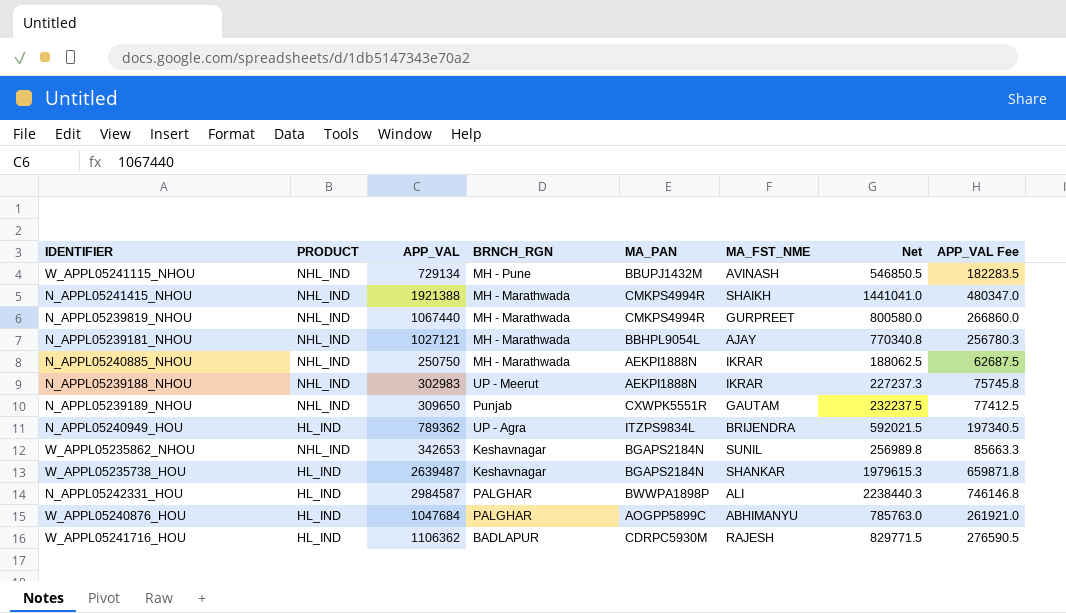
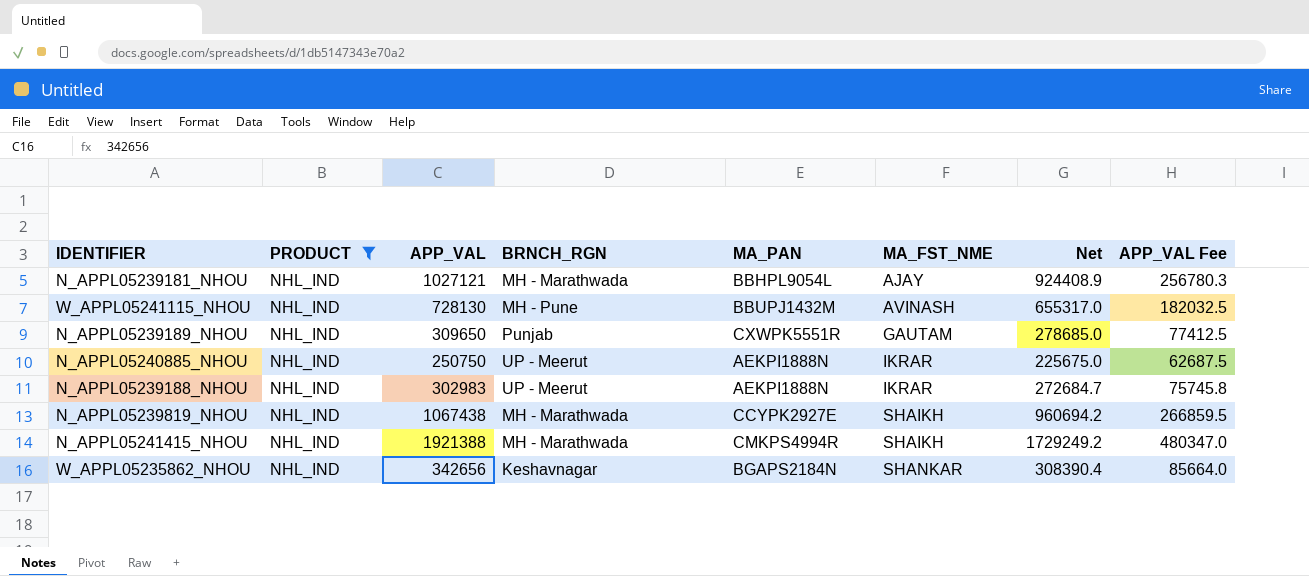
filter: none -> PRODUCT = NHL_IND
row order: none -> MA_FST_NME ascending
column Net | formula: [APP_VAL] * 0.75 -> [APP_VAL] * 0.9
W_APPL05241115_NHOU | APP_VAL: 729134 -> 728130
W_APPL05241115_NHOU | APP_VAL Fee: 182283.5 -> 182032.5
N_APPL05240885_NHOU | BRNCH_RGN: MH - Marathwada -> UP - Meerut
N_APPL05239819_NHOU | APP_VAL: 1067440 -> 1067438
N_APPL05239819_NHOU | MA_PAN: CMKPS4994R -> CCYPK2927E
N_APPL05239819_NHOU | MA_FST_NME: GURPREET -> SHAIKH
N_APPL05239819_NHOU | APP_VAL Fee: 266860.0 -> 266859.5
W_APPL05235862_NHOU | APP_VAL: 342653 -> 342656
W_APPL05235862_NHOU | MA_FST_NME: SUNIL -> SHANKAR
W_APPL05235862_NHOU | APP_VAL Fee: 85663.3 -> 85664.0

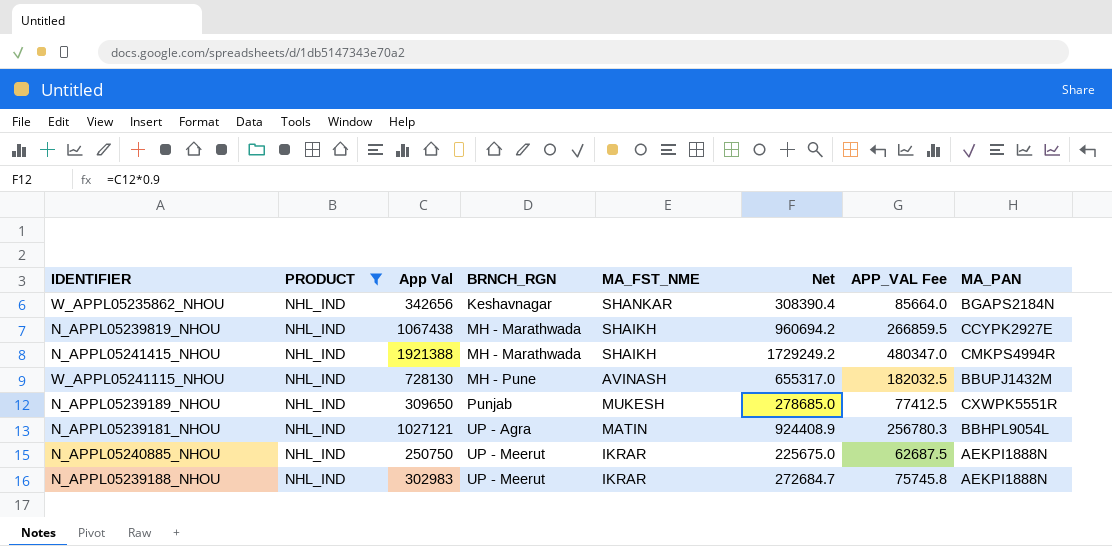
row order: MA_FST_NME ascending -> BRNCH_RGN ascending
column name: APP_VAL -> App Val
column MA_PAN | position: 5 -> 8
N_APPL05239189_NHOU | MA_FST_NME: GAUTAM -> MUKESH
N_APPL05239181_NHOU | BRNCH_RGN: MH - Marathwada -> UP - Agra
N_APPL05239181_NHOU | MA_FST_NME: AJAY -> MATIN

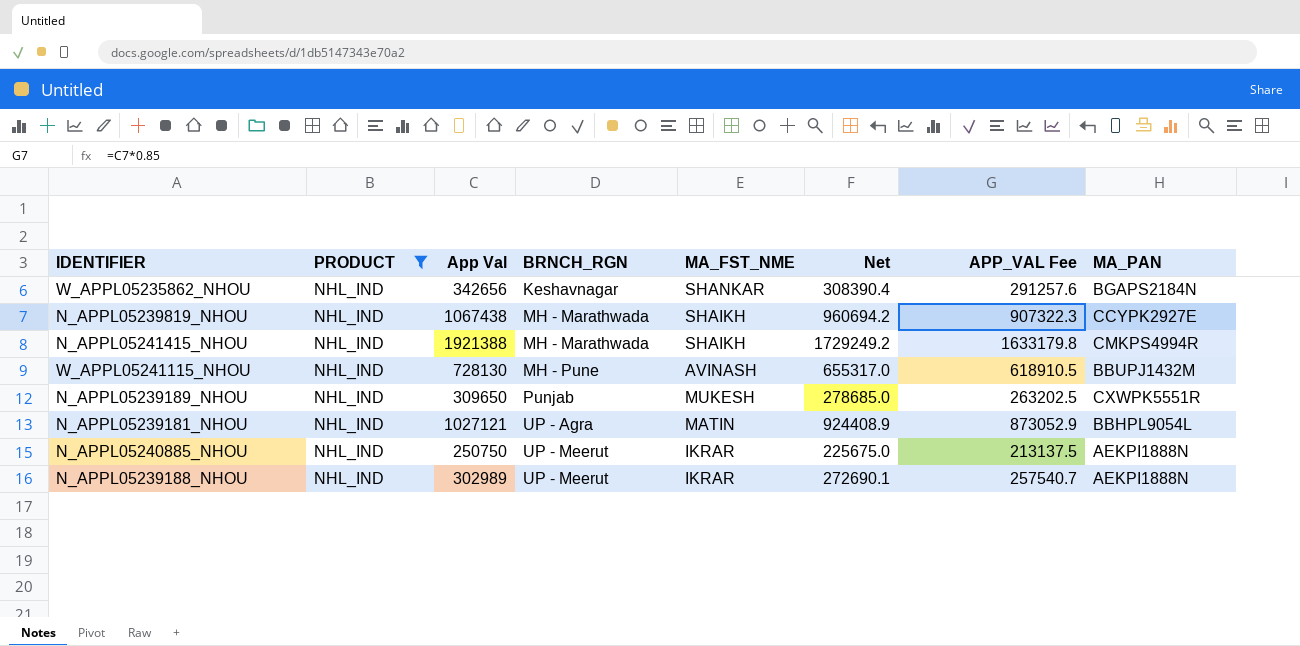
column APP_VAL Fee | formula: [App Val] * 0.25 -> [App Val] * 0.85
N_APPL05239188_NHOU | App Val: 302983 -> 302989
N_APPL05239188_NHOU | Net: 272684.7 -> 272690.1

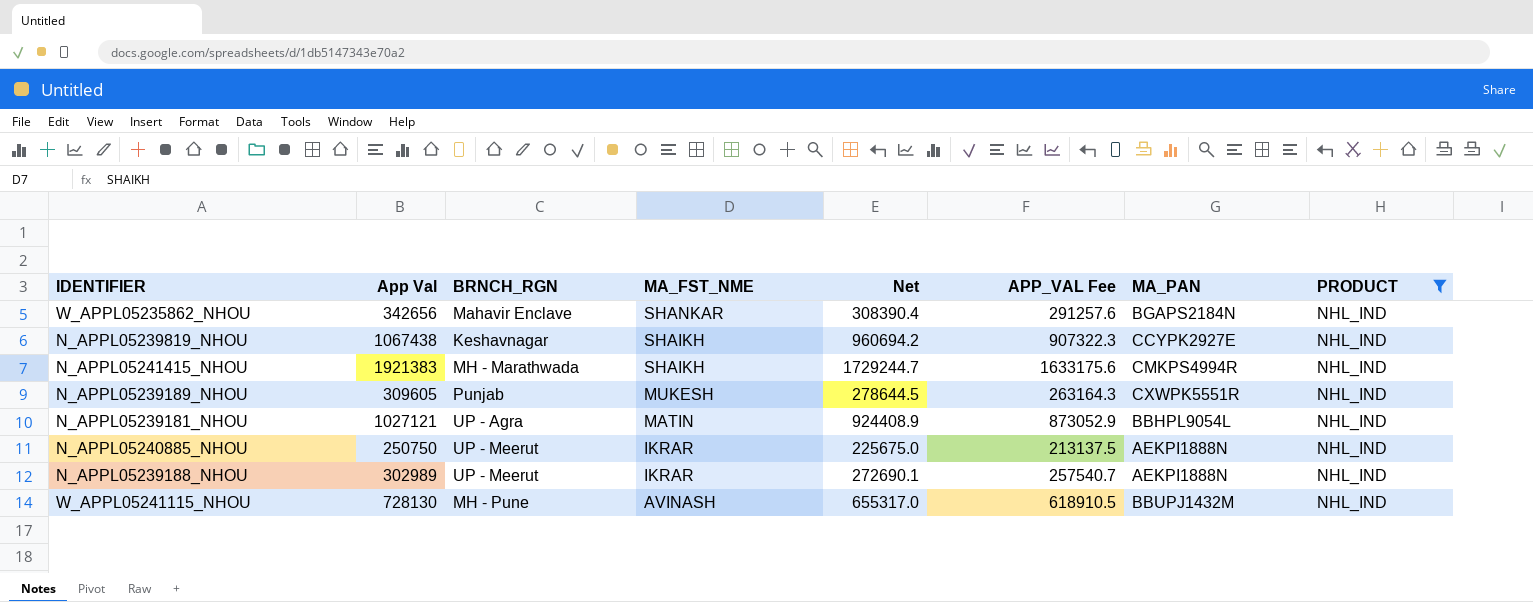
row order: BRNCH_RGN ascending -> MA_FST_NME descending
column PRODUCT | position: 2 -> 8
W_APPL05235862_NHOU | BRNCH_RGN: Keshavnagar -> Mahavir Enclave
N_APPL05239819_NHOU | BRNCH_RGN: MH - Marathwada -> Keshavnagar
N_APPL05241415_NHOU | App Val: 1921388 -> 1921383
N_APPL05241415_NHOU | Net: 1729249.2 -> 1729244.7
N_APPL05241415_NHOU | APP_VAL Fee: 1633179.8 -> 1633175.6
N_APPL05239189_NHOU | App Val: 309650 -> 309605
N_APPL05239189_NHOU | Net: 278685.0 -> 278644.5
N_APPL05239189_NHOU | APP_VAL Fee: 263202.5 -> 263164.3

